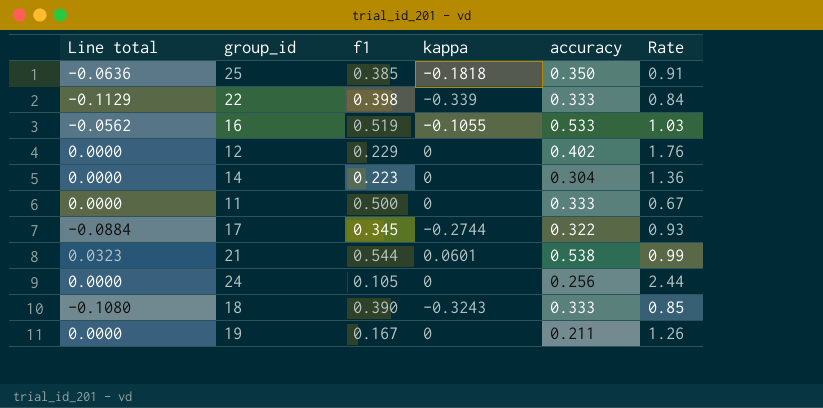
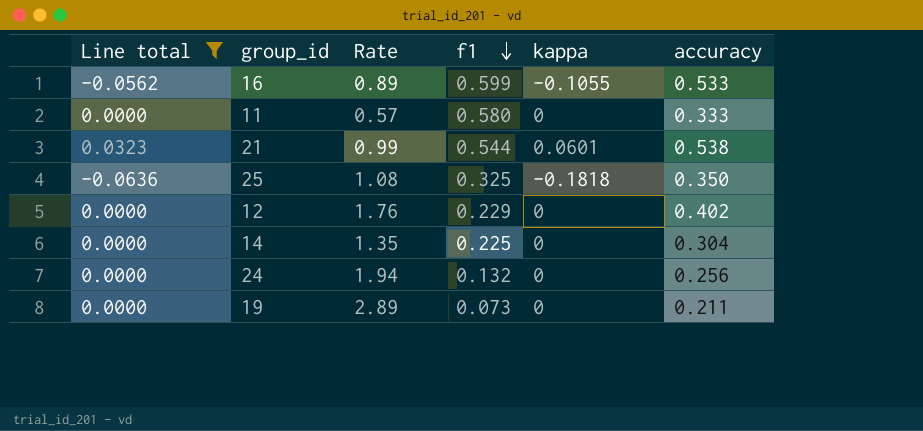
filter: none -> Line total >= -0.0636
row order: none -> f1 descending
column Rate | position: 6 -> 3
16 | Rate: 1.03 -> 0.89
16 | f1: 0.519 -> 0.599
11 | Rate: 0.67 -> 0.57
11 | f1: 0.500 -> 0.580
25 | Rate: 0.91 -> 1.08
25 | f1: 0.385 -> 0.325
14 | Rate: 1.36 -> 1.35
14 | f1: 0.223 -> 0.225
24 | Rate: 2.44 -> 1.94
24 | f1: 0.105 -> 0.132
19 | Rate: 1.26 -> 2.89
19 | f1: 0.167 -> 0.073

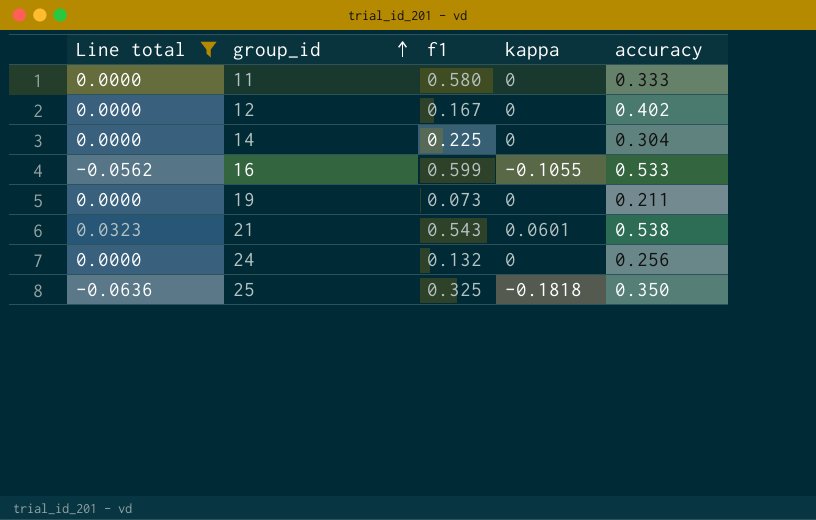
row order: f1 descending -> group_id ascending
column Rate | formula: [accuracy] / [f1] -> none
12 | f1: 0.229 -> 0.167
21 | f1: 0.544 -> 0.543

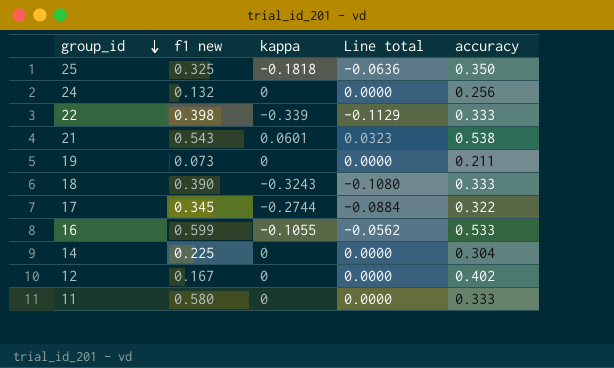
filter: Line total >= -0.0636 -> none
row order: group_id ascending -> group_id descending
column name: f1 -> f1 new
column Line total | position: 1 -> 4

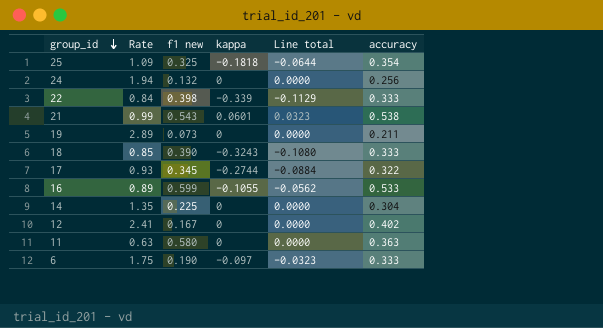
column Rate | formula: none -> [accuracy] / [f1 new]
25 | Line total: -0.0636 -> -0.0644
25 | accuracy: 0.350 -> 0.354
11 | accuracy: 0.333 -> 0.363
row 6: none -> 1.75 | 0.190 | -0.097 | -0.0323 | 0.333

